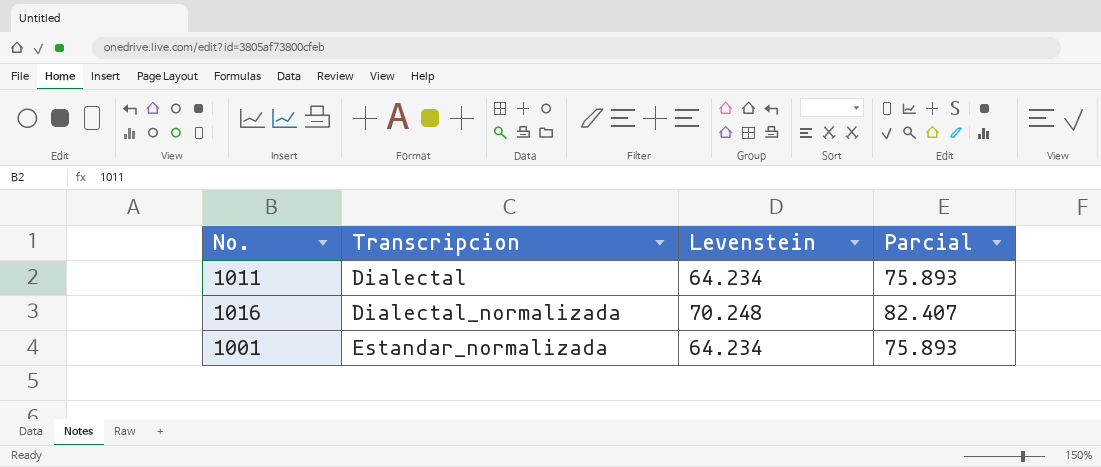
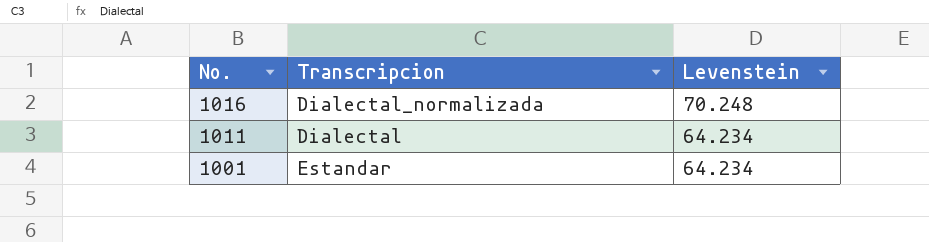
row order: Transcripcion ascending -> No. descending
column Parcial | position: 4 -> none
1001 | Transcripcion: Estandar_normalizada -> Estandar

